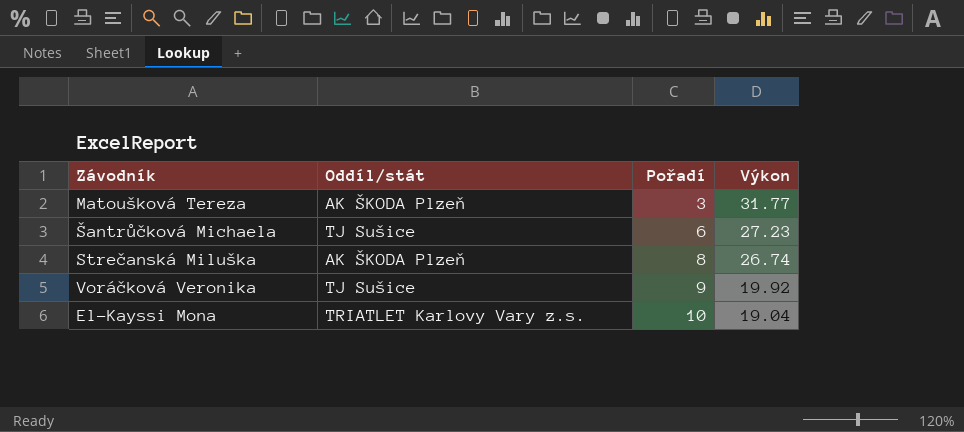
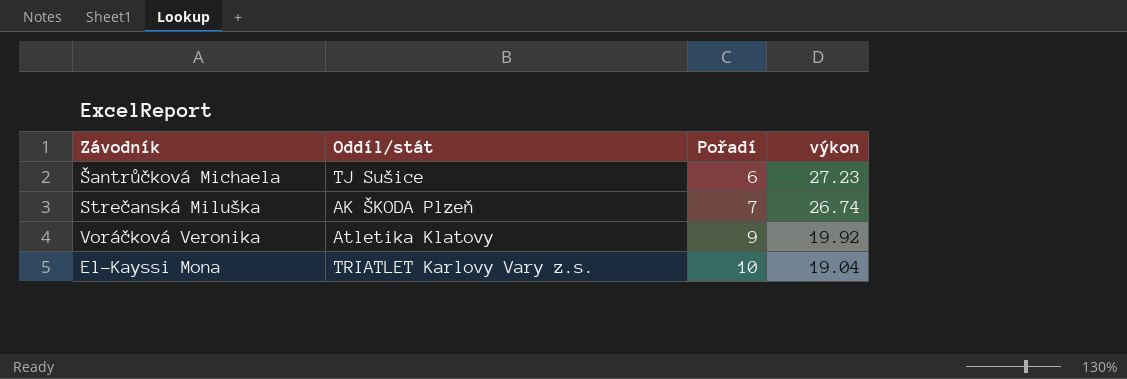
column name: Výkon -> výkon
row Matoušková Tereza: AK ŠKODA Plzeň | 3 | 31.77 -> none
Strečanská Miluška | Pořadí: 8 -> 7
Voráčková Veronika | Oddíl/stát: TJ Sušice -> Atletika Klatovy

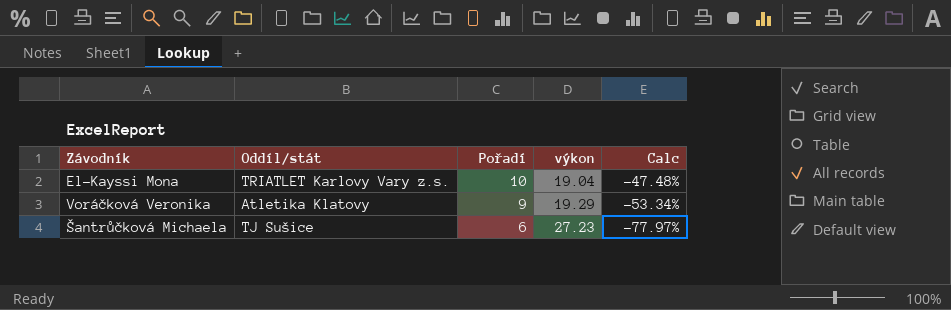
row order: Pořadí ascending -> Pořadí descending
column Calc | formula: none -> ([Pořadí] - [výkon]) / [výkon]
row Strečanská Miluška: AK ŠKODA Plzeň | 7 | 26.74 -> none
Voráčková Veronika | výkon: 19.92 -> 19.29

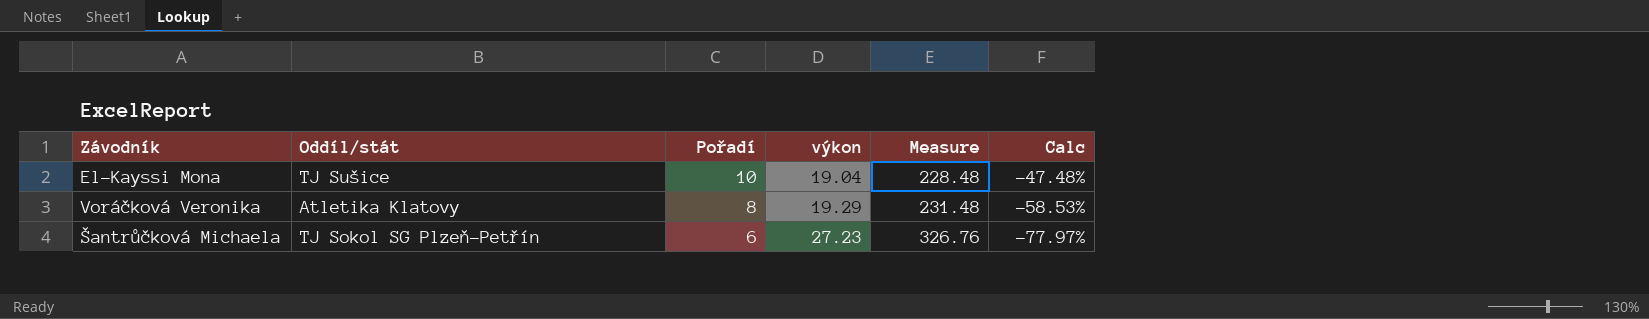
column Measure | formula: none -> [výkon] * 12
El-Kayssi Mona | Oddíl/stát: TRIATLET Karlovy Vary z.s. -> TJ Sušice
Voráčková Veronika | Pořadí: 9 -> 8
Voráčková Veronika | Calc: -53.34% -> -58.53%
Šantrůčková Michaela | Oddíl/stát: TJ Sušice -> TJ Sokol SG Plzeň-Petřín

